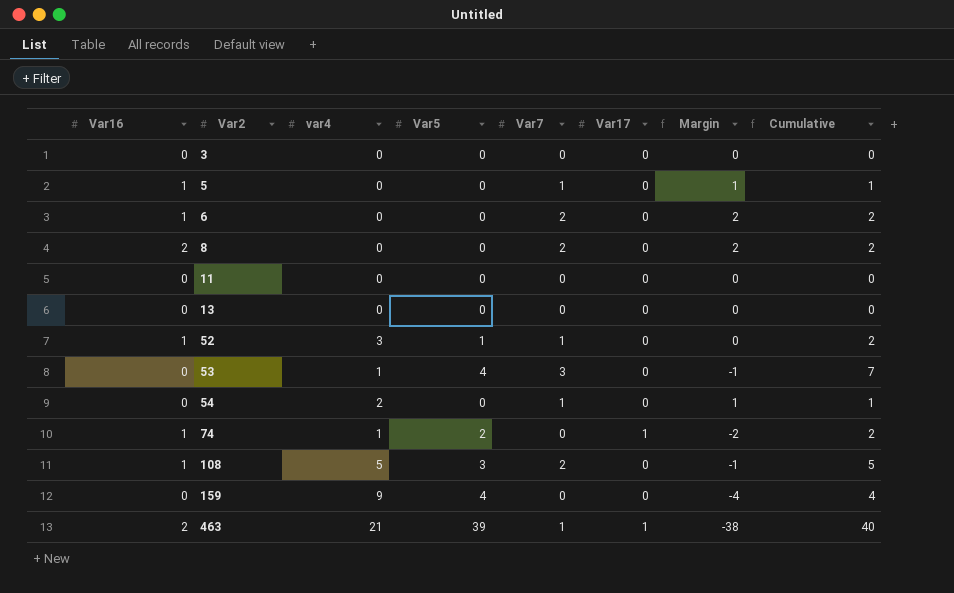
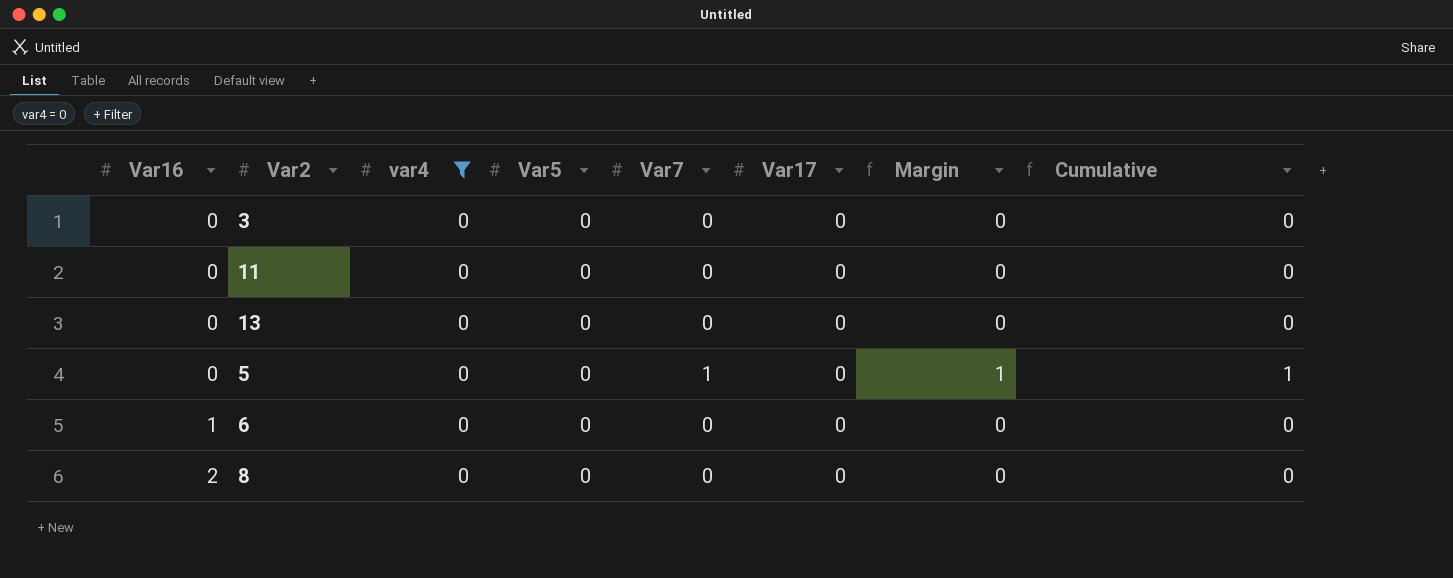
filter: none -> var4 = 0
row order: Var2 ascending -> Var16 ascending
5 | Var16: 1 -> 0
6 | Var7: 2 -> 0
6 | Margin: 2 -> 0
6 | Cumulative: 2 -> 0
8 | Var7: 2 -> 0
8 | Margin: 2 -> 0
8 | Cumulative: 2 -> 0

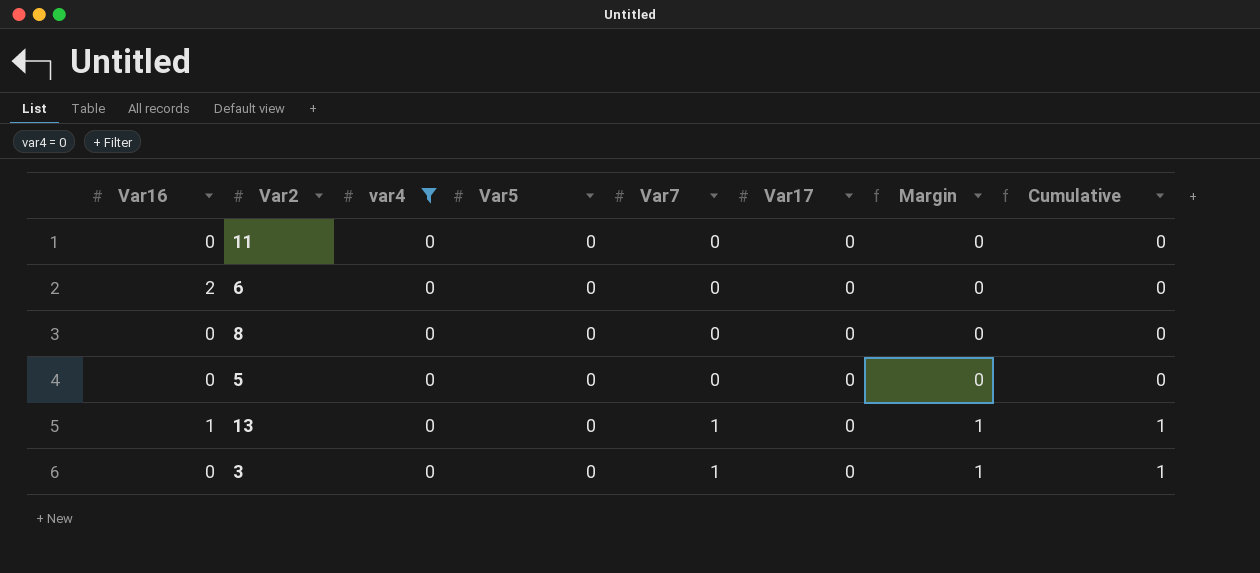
row order: Var16 ascending -> Var7 ascending
6 | Var16: 1 -> 2
8 | Var16: 2 -> 0
5 | Var7: 1 -> 0
5 | Margin: 1 -> 0
5 | Cumulative: 1 -> 0
13 | Var16: 0 -> 1
13 | Var7: 0 -> 1
13 | Margin: 0 -> 1
13 | Cumulative: 0 -> 1
3 | Var7: 0 -> 1
3 | Margin: 0 -> 1
3 | Cumulative: 0 -> 1

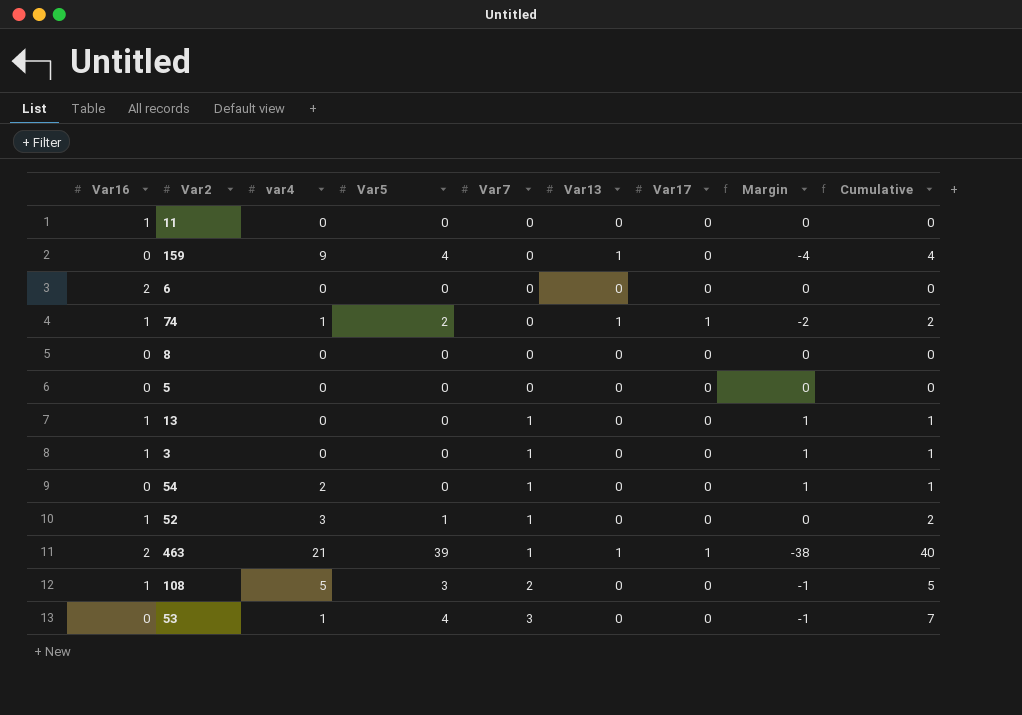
filter: var4 = 0 -> none
column Var13 | position: none -> 6
11 | Var16: 0 -> 1
3 | Var16: 0 -> 1

